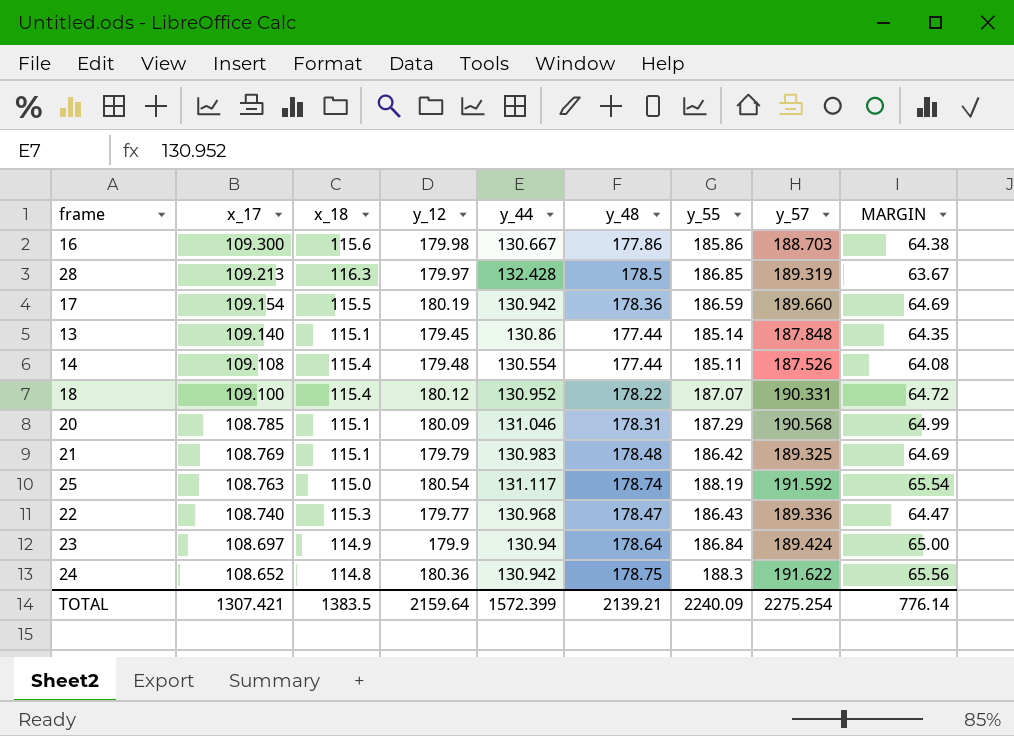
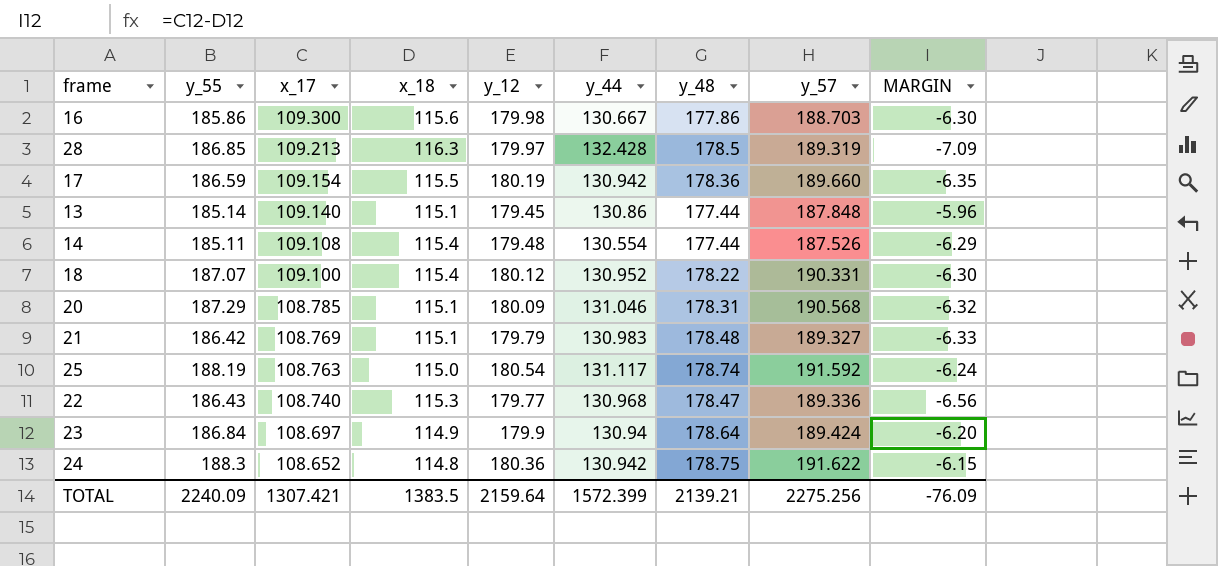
column y_55 | position: 7 -> 2
column MARGIN | formula: [y_12] - [x_18] -> [x_17] - [x_18]
21 | y_57: 189.325 -> 189.327
TOTAL | y_57: 2275.254 -> 2275.256
TOTAL | MARGIN: 776.14 -> -76.09

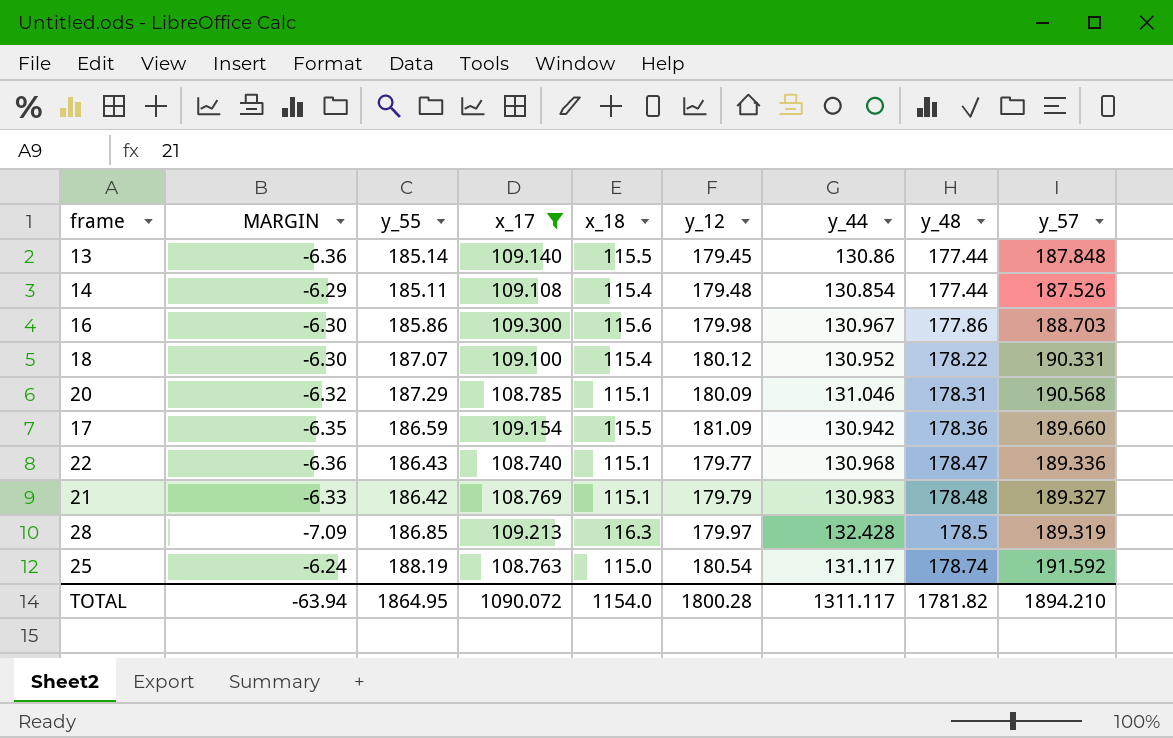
filter: none -> x_17 >= 108.740
row order: x_17 descending -> y_48 ascending
column MARGIN | position: 9 -> 2
13 | MARGIN: -5.96 -> -6.36
13 | x_18: 115.1 -> 115.5
14 | y_44: 130.554 -> 130.854
16 | y_44: 130.667 -> 130.967
17 | y_12: 180.19 -> 181.09
22 | MARGIN: -6.56 -> -6.36
22 | x_18: 115.3 -> 115.1
TOTAL | MARGIN: -76.09 -> -63.94
TOTAL | y_55: 2240.09 -> 1864.95
TOTAL | x_17: 1307.421 -> 1090.072
TOTAL | x_18: 1383.5 -> 1154.0
TOTAL | y_12: 2159.64 -> 1800.28
TOTAL | y_44: 1572.399 -> 1311.117
TOTAL | y_48: 2139.21 -> 1781.82
TOTAL | y_57: 2275.256 -> 1894.210

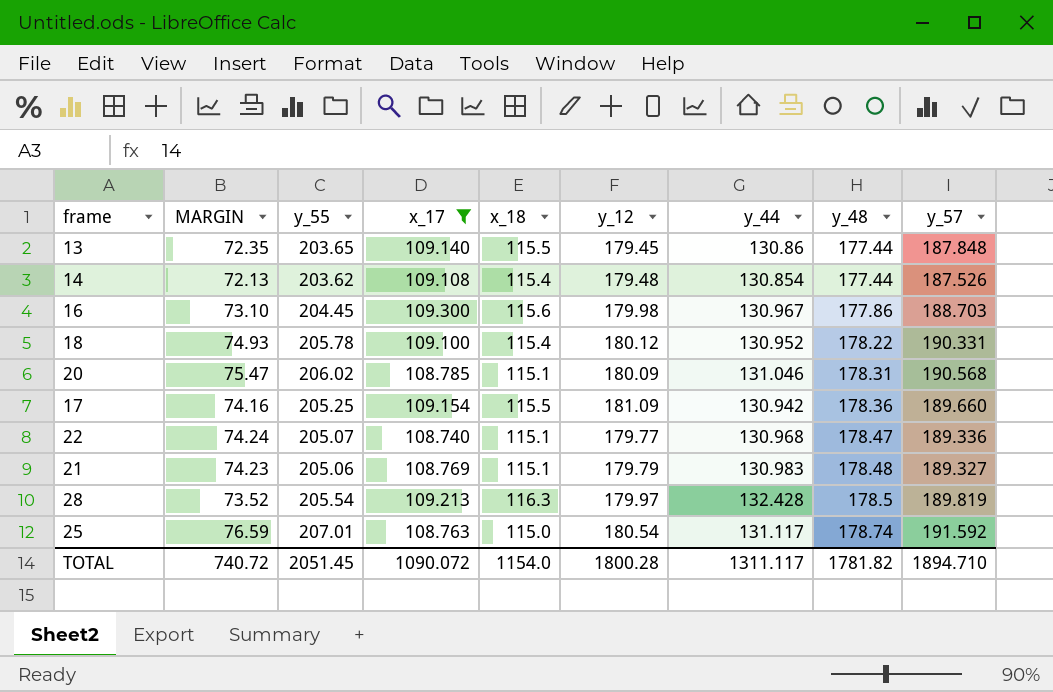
column MARGIN | formula: [x_17] - [x_18] -> [y_57] - [x_18]
13 | y_55: 185.14 -> 203.65
14 | y_55: 185.11 -> 203.62
16 | y_55: 185.86 -> 204.45
18 | y_55: 187.07 -> 205.78
20 | y_55: 187.29 -> 206.02
17 | y_55: 186.59 -> 205.25
22 | y_55: 186.43 -> 205.07
21 | y_55: 186.42 -> 205.06
28 | y_55: 186.85 -> 205.54
28 | y_57: 189.319 -> 189.819
25 | y_55: 188.19 -> 207.01
TOTAL | MARGIN: -63.94 -> 740.72
TOTAL | y_55: 1864.95 -> 2051.45
TOTAL | y_57: 1894.210 -> 1894.710

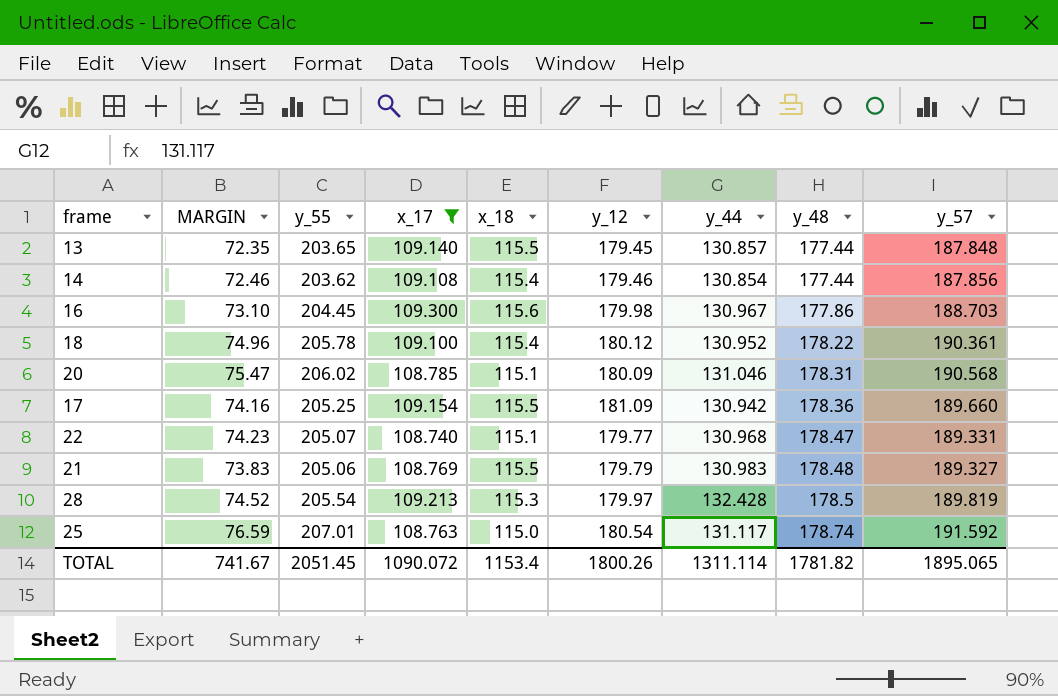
13 | y_44: 130.86 -> 130.857
14 | MARGIN: 72.13 -> 72.46
14 | y_12: 179.48 -> 179.46
14 | y_57: 187.526 -> 187.856
18 | MARGIN: 74.93 -> 74.96
18 | y_57: 190.331 -> 190.361
22 | MARGIN: 74.24 -> 74.23
22 | y_57: 189.336 -> 189.331
21 | MARGIN: 74.23 -> 73.83
21 | x_18: 115.1 -> 115.5
28 | MARGIN: 73.52 -> 74.52
28 | x_18: 116.3 -> 115.3
TOTAL | MARGIN: 740.72 -> 741.67
TOTAL | x_18: 1154.0 -> 1153.4
TOTAL | y_12: 1800.28 -> 1800.26
TOTAL | y_44: 1311.117 -> 1311.114
TOTAL | y_57: 1894.710 -> 1895.065

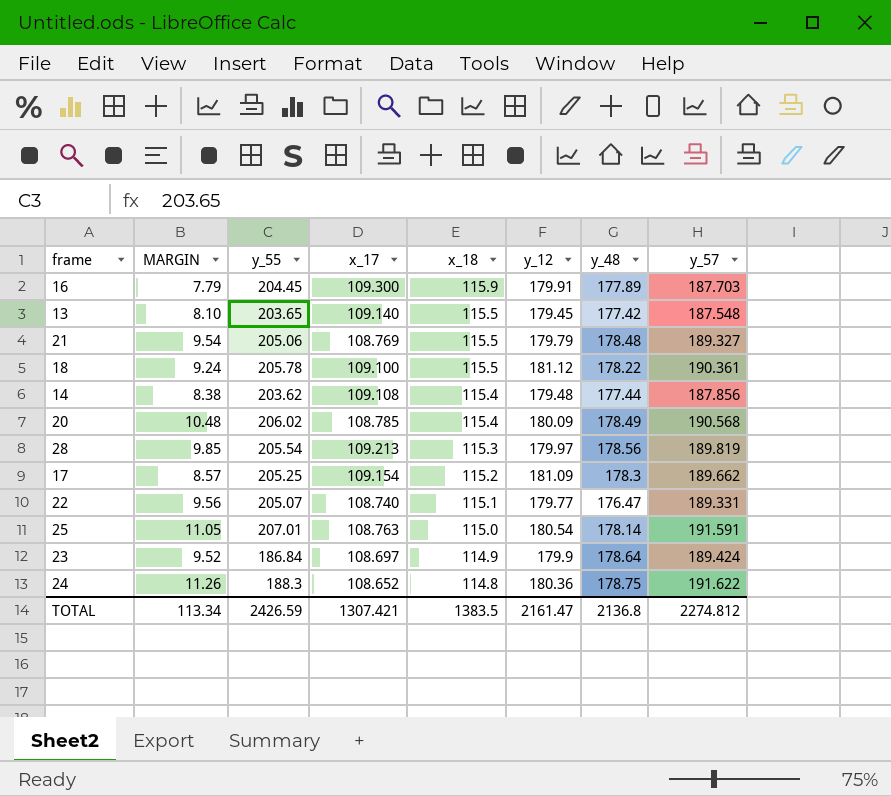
filter: x_17 >= 108.740 -> none
row order: y_48 ascending -> x_18 descending
column y_44 | position: 7 -> none
column MARGIN | formula: [y_57] - [x_18] -> [y_57] - [y_12]
16 | x_18: 115.6 -> 115.9
16 | y_12: 179.98 -> 179.91
16 | y_48: 177.86 -> 177.89
16 | y_57: 188.703 -> 187.703
13 | y_48: 177.44 -> 177.42
13 | y_57: 187.848 -> 187.548
18 | x_18: 115.4 -> 115.5
18 | y_12: 180.12 -> 181.12
14 | y_12: 179.46 -> 179.48
20 | x_18: 115.1 -> 115.4
20 | y_48: 178.31 -> 178.49
28 | y_48: 178.5 -> 178.56
17 | x_18: 115.5 -> 115.2
17 | y_48: 178.36 -> 178.3
17 | y_57: 189.660 -> 189.662
22 | y_48: 178.47 -> 176.47
25 | y_48: 178.74 -> 178.14
25 | y_57: 191.592 -> 191.591
TOTAL | MARGIN: 741.67 -> 113.34
TOTAL | y_55: 2051.45 -> 2426.59
TOTAL | x_17: 1090.072 -> 1307.421
TOTAL | x_18: 1153.4 -> 1383.5
TOTAL | y_12: 1800.26 -> 2161.47
TOTAL | y_48: 1781.82 -> 2136.8
TOTAL | y_57: 1895.065 -> 2274.812

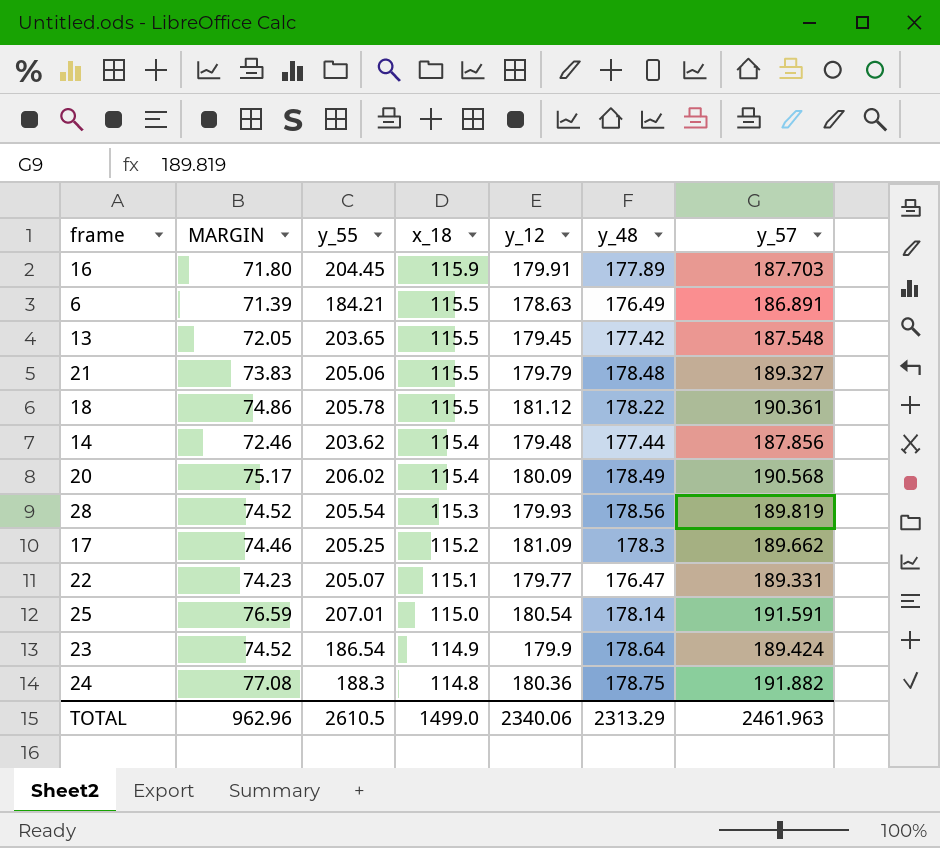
column x_17 | position: 4 -> none
column MARGIN | formula: [y_57] - [y_12] -> [y_57] - [x_18]
row 6: none -> 71.39 | 184.21 | 115.5 | 178.63 | 176.49 | 186.891
28 | y_12: 179.97 -> 179.93
23 | y_55: 186.84 -> 186.54
24 | y_57: 191.622 -> 191.882
TOTAL | MARGIN: 113.34 -> 962.96
TOTAL | y_55: 2426.59 -> 2610.5
TOTAL | x_18: 1383.5 -> 1499.0
TOTAL | y_12: 2161.47 -> 2340.06
TOTAL | y_48: 2136.8 -> 2313.29
TOTAL | y_57: 2274.812 -> 2461.963

